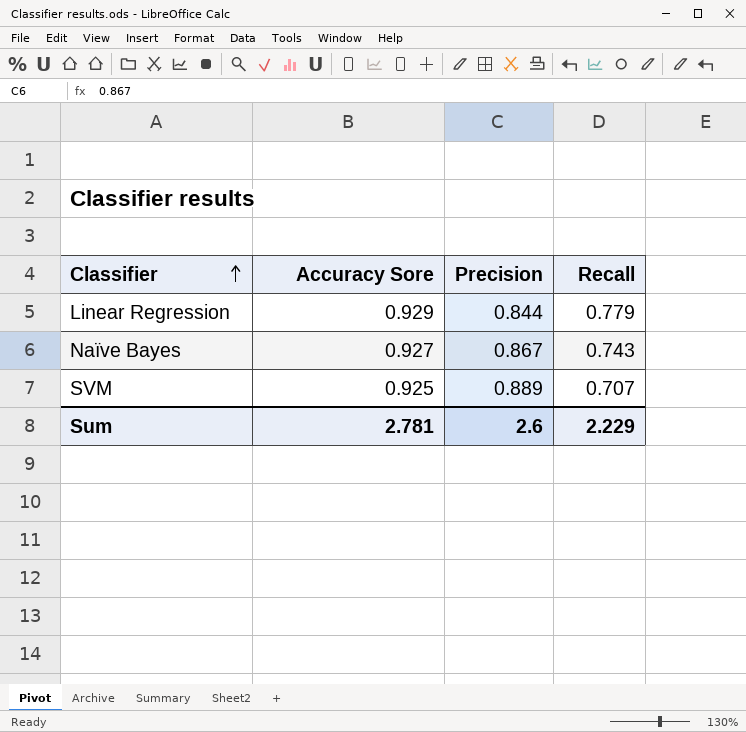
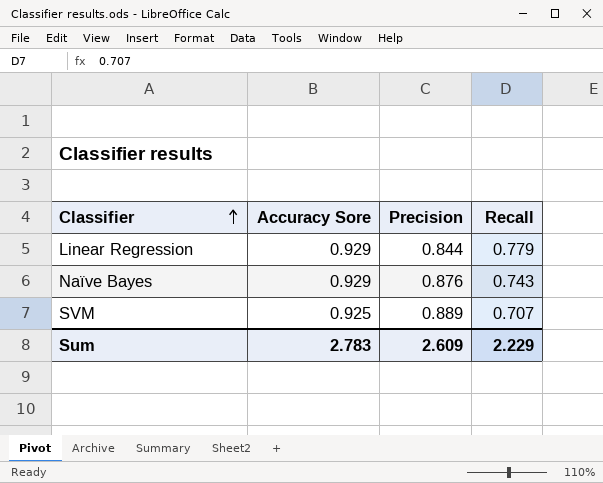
Naïve Bayes | Accuracy Sore: 0.927 -> 0.929
Naïve Bayes | Precision: 0.867 -> 0.876
Sum | Accuracy Sore: 2.781 -> 2.783
Sum | Precision: 2.6 -> 2.609

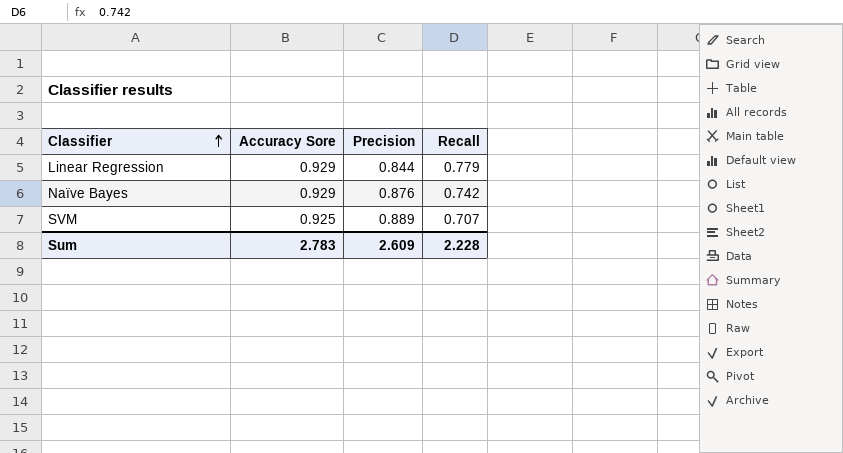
Naïve Bayes | Recall: 0.743 -> 0.742
Sum | Recall: 2.229 -> 2.228

